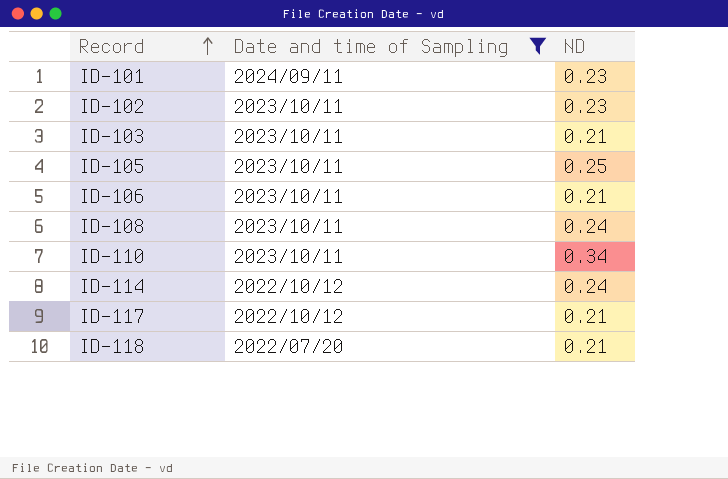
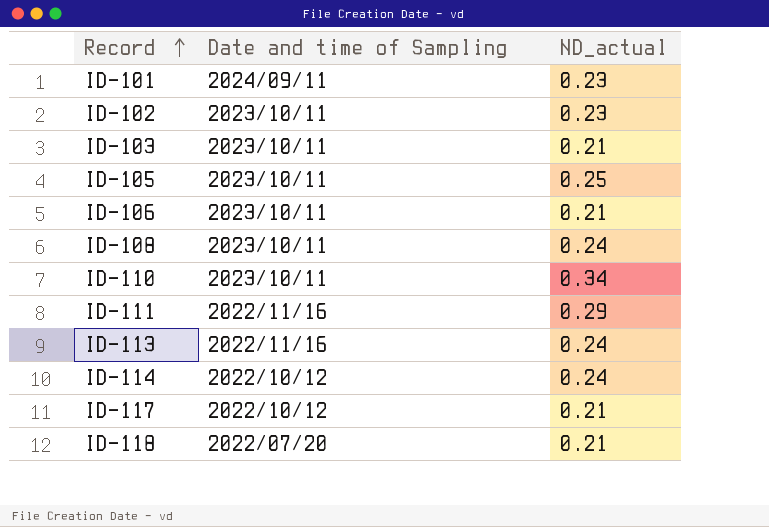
filter: Date and time of Sampling != 2022/11/16 -> none
column name: ND -> ND_actual

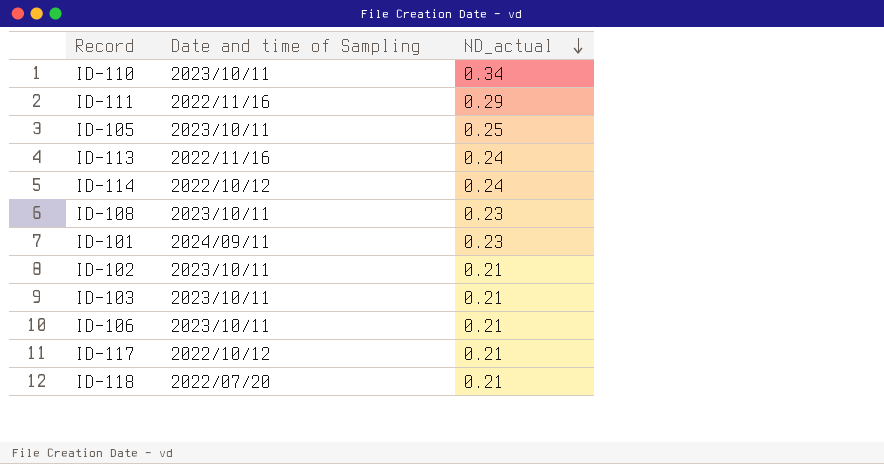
row order: Record ascending -> ND_actual descending
ID-108 | ND_actual: 0.24 -> 0.23
ID-102 | ND_actual: 0.23 -> 0.21

